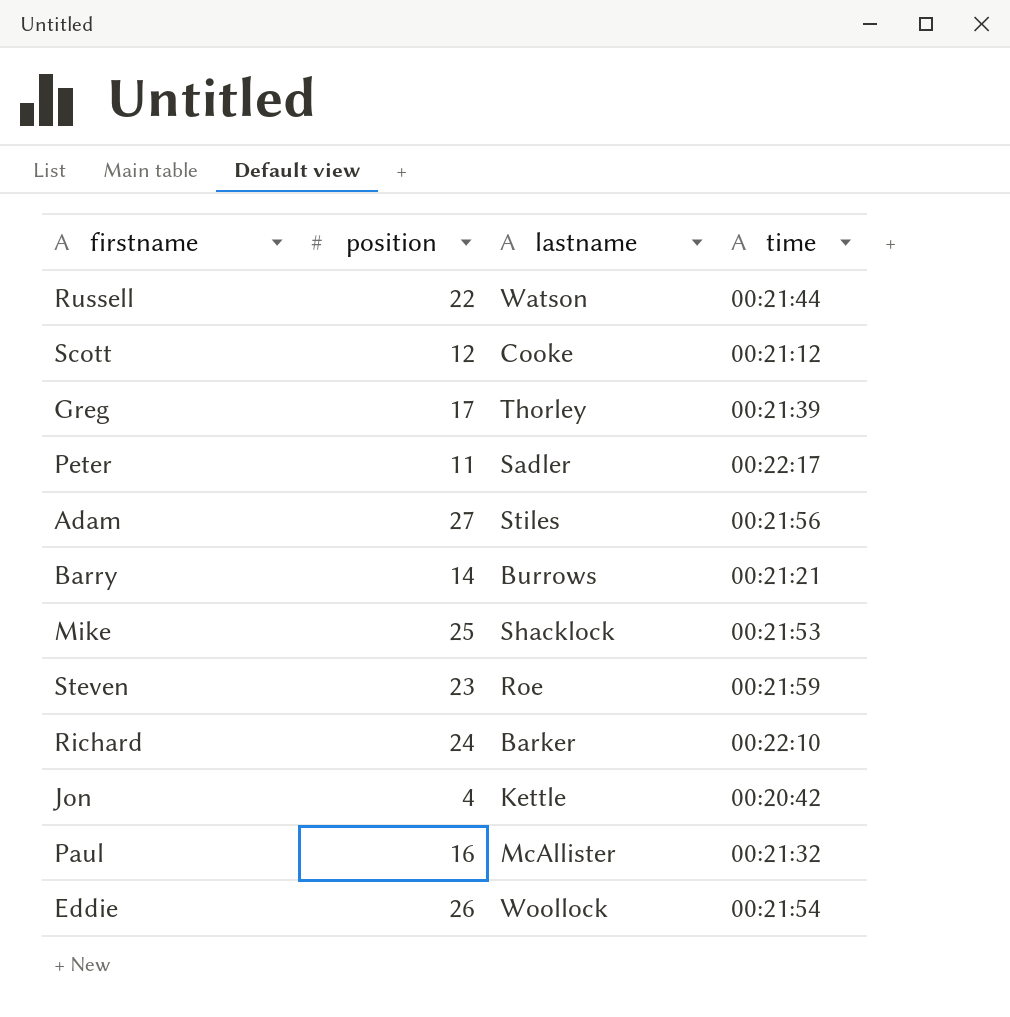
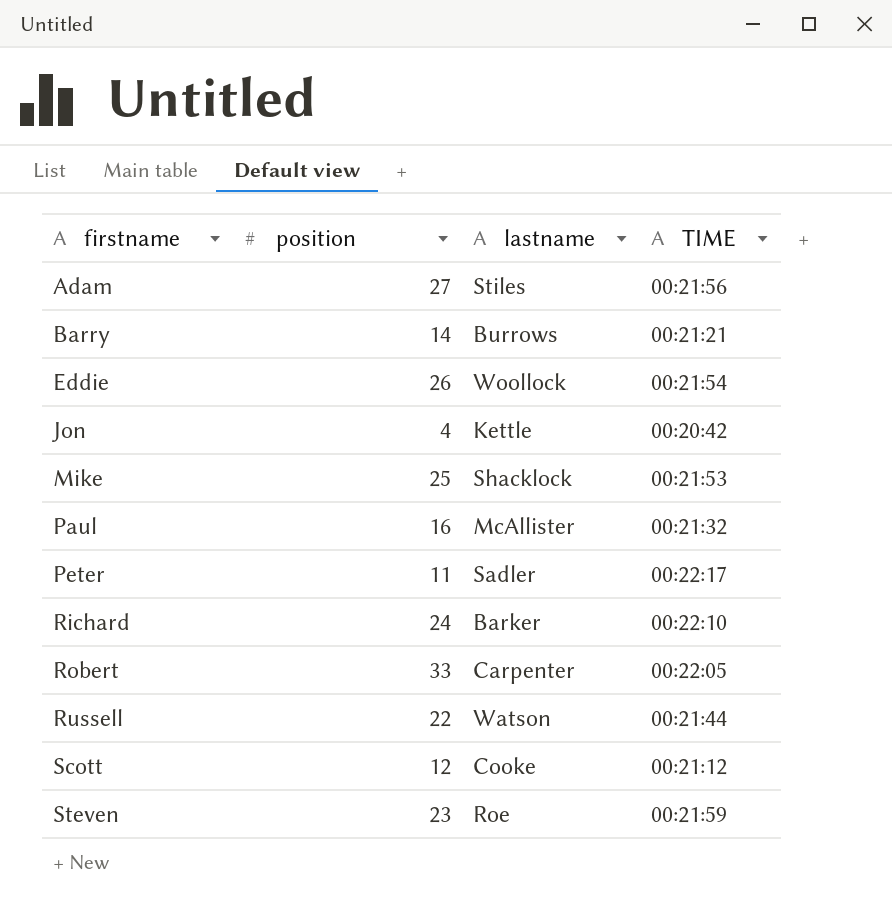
row order: none -> firstname ascending
column name: time -> TIME
row Greg: 17 | Thorley | 00:21:39 -> none
row Robert: none -> 33 | Carpenter | 00:22:05

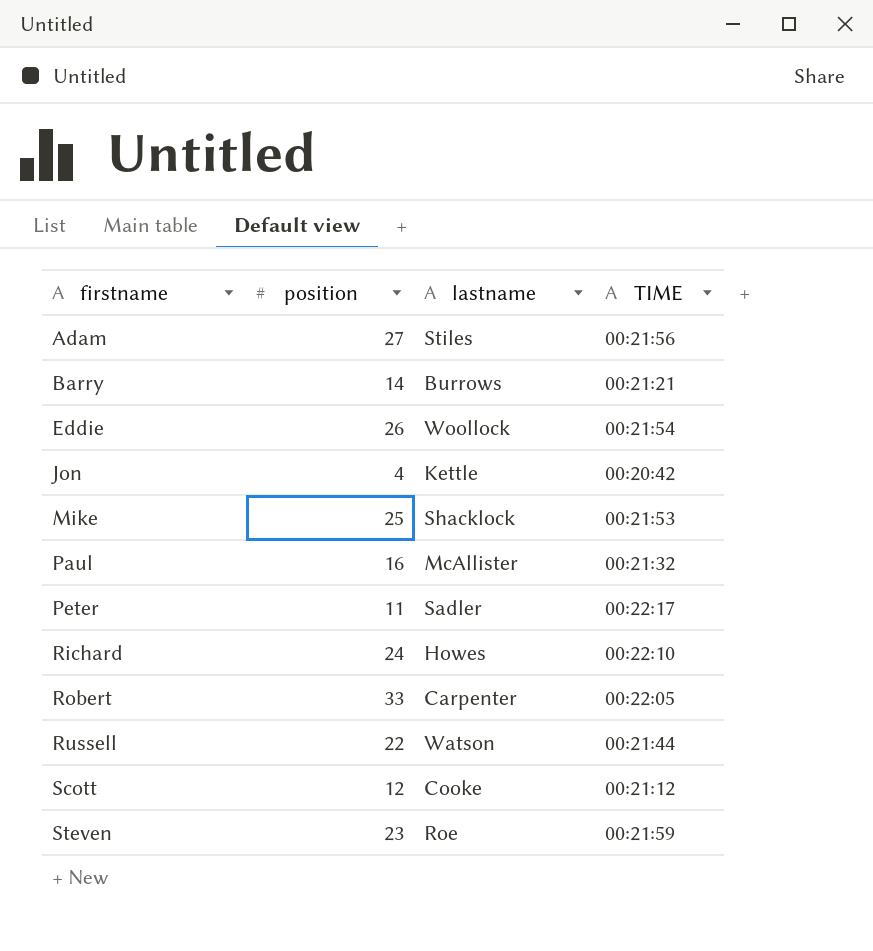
Richard | lastname: Barker -> Howes

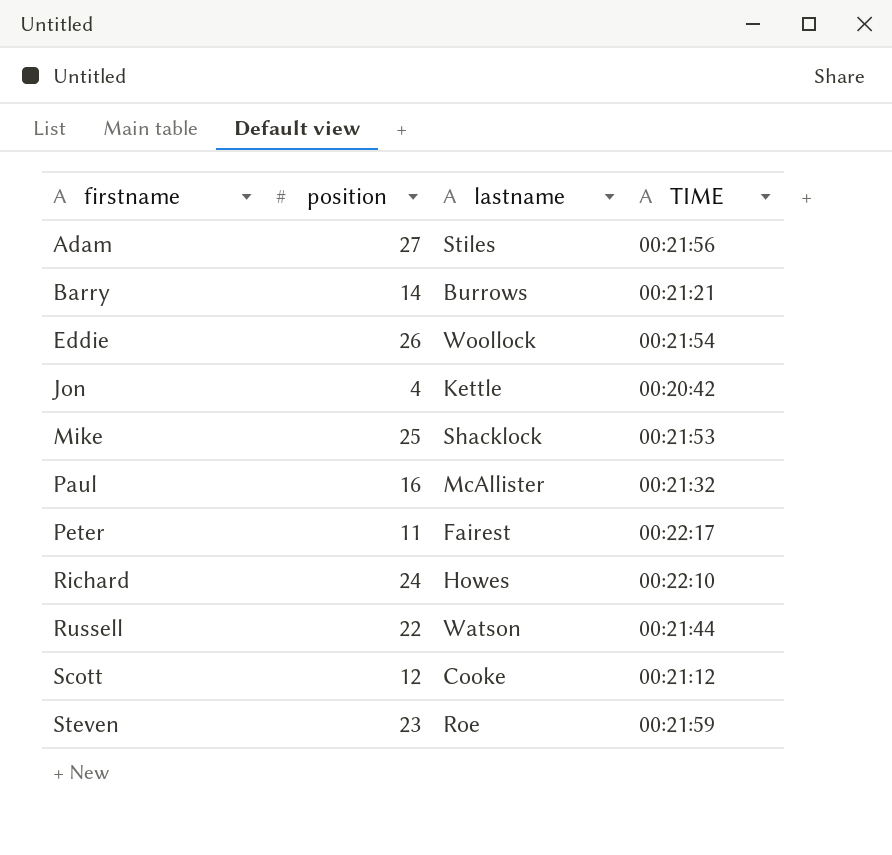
row Robert: 33 | Carpenter | 00:22:05 -> none
Peter | lastname: Sadler -> Fairest

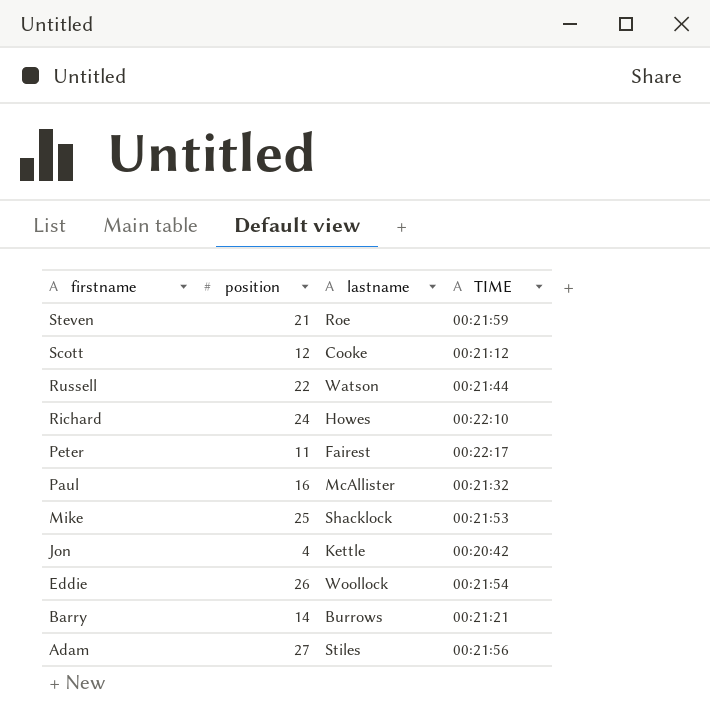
row order: firstname ascending -> firstname descending
Steven | position: 23 -> 21

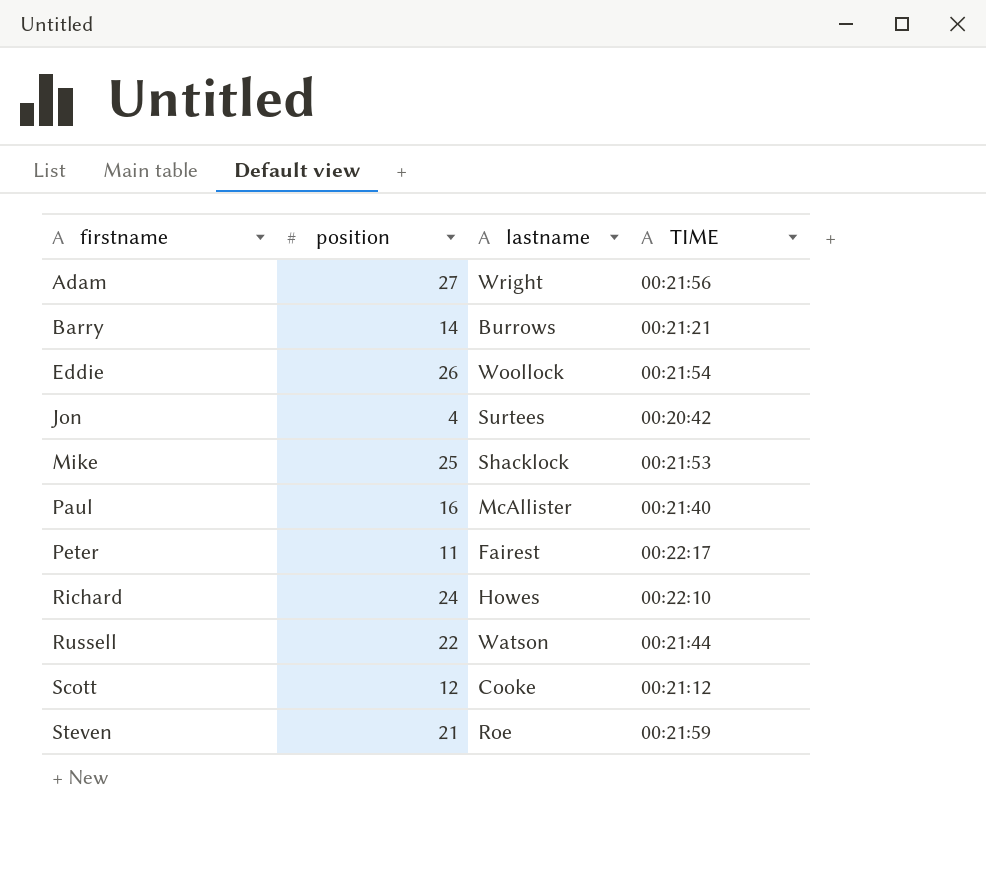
row order: firstname descending -> firstname ascending
Adam | lastname: Stiles -> Wright
Jon | lastname: Kettle -> Surtees
Paul | TIME: 00:21:32 -> 00:21:40

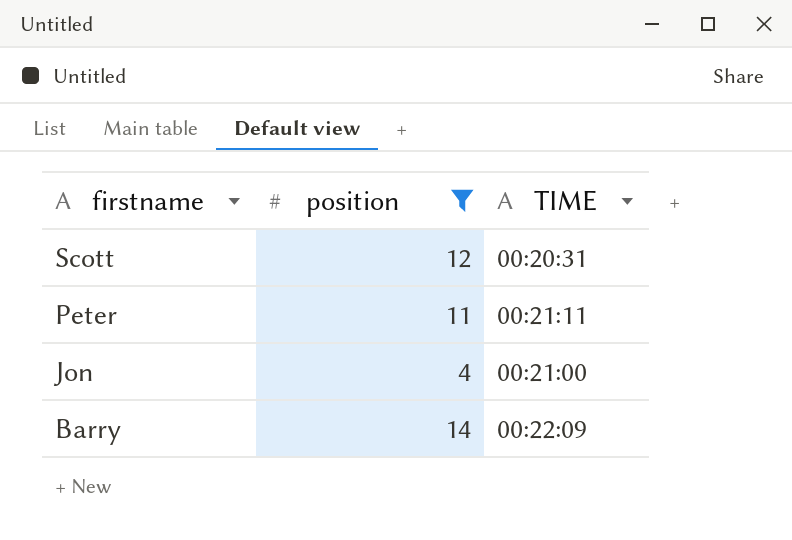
filter: none -> position <= 14
row order: firstname ascending -> firstname descending
column lastname | position: 3 -> none
Scott | TIME: 00:21:12 -> 00:20:31
Peter | TIME: 00:22:17 -> 00:21:11
Jon | TIME: 00:20:42 -> 00:21:00
Barry | TIME: 00:21:21 -> 00:22:09

